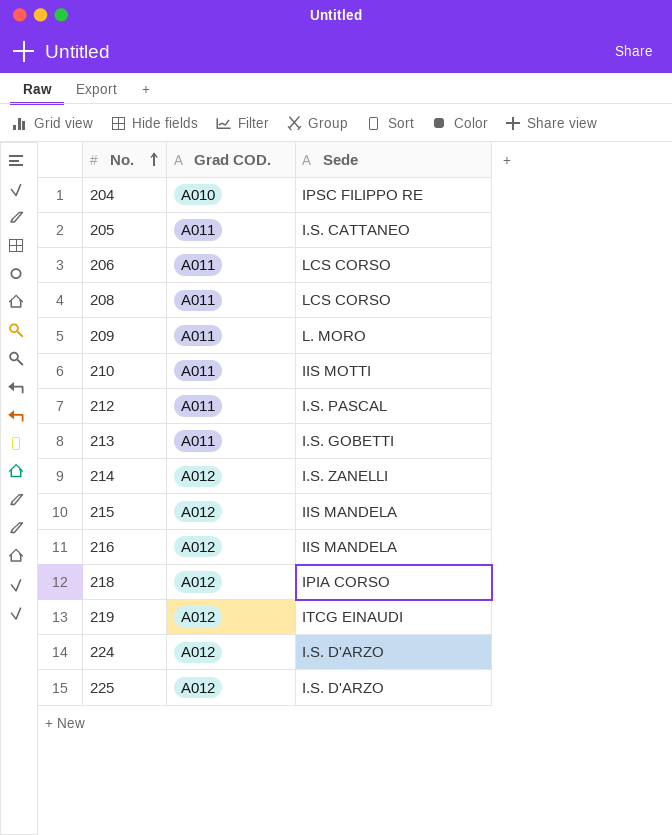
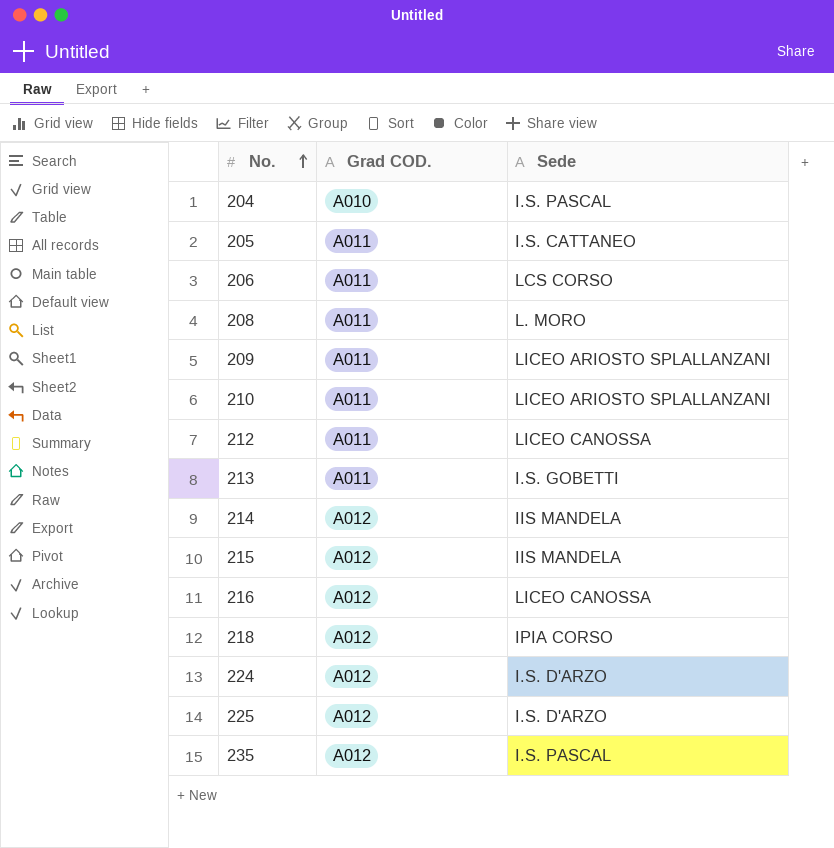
row 219: A012 | ITCG EINAUDI -> none
204 | Sede: IPSC FILIPPO RE -> I.S. PASCAL
208 | Sede: LCS CORSO -> L. MORO
209 | Sede: L. MORO -> LICEO ARIOSTO SPLALLANZANI
210 | Sede: IIS MOTTI -> LICEO ARIOSTO SPLALLANZANI
212 | Sede: I.S. PASCAL -> LICEO CANOSSA
214 | Sede: I.S. ZANELLI -> IIS MANDELA
216 | Sede: IIS MANDELA -> LICEO CANOSSA
row 235: none -> A012 | I.S. PASCAL

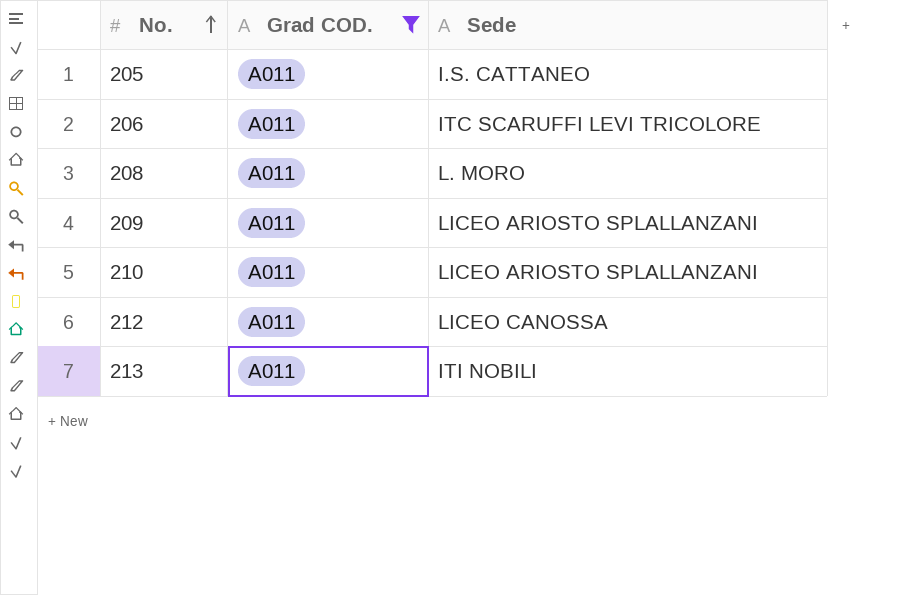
filter: none -> Grad COD. = A011
206 | Sede: LCS CORSO -> ITC SCARUFFI LEVI TRICOLORE
213 | Sede: I.S. GOBETTI -> ITI NOBILI

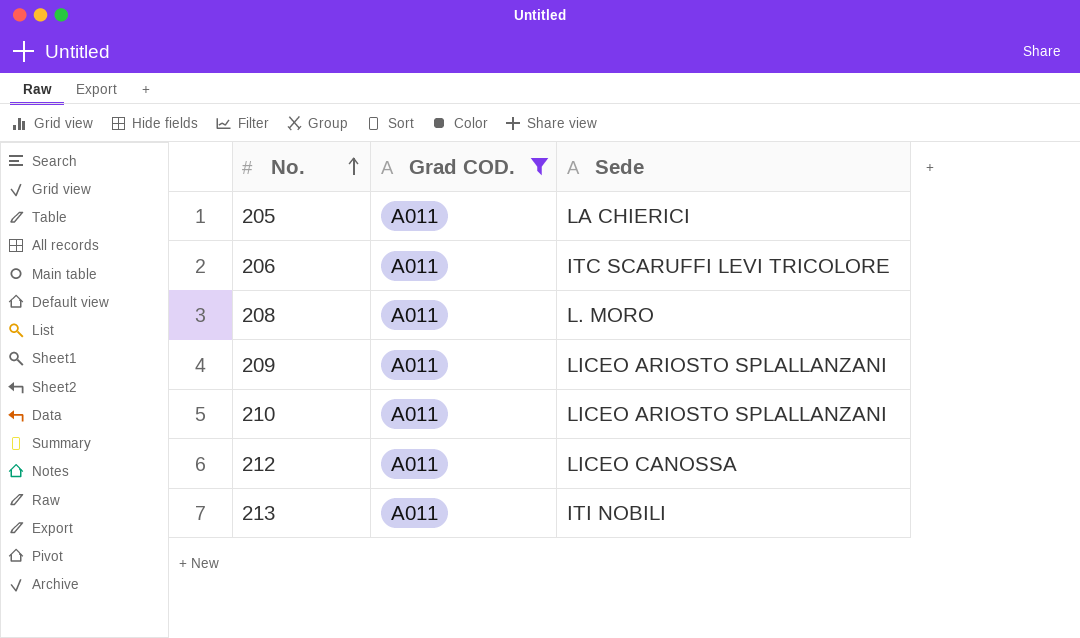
205 | Sede: I.S. CATTANEO -> LA CHIERICI

